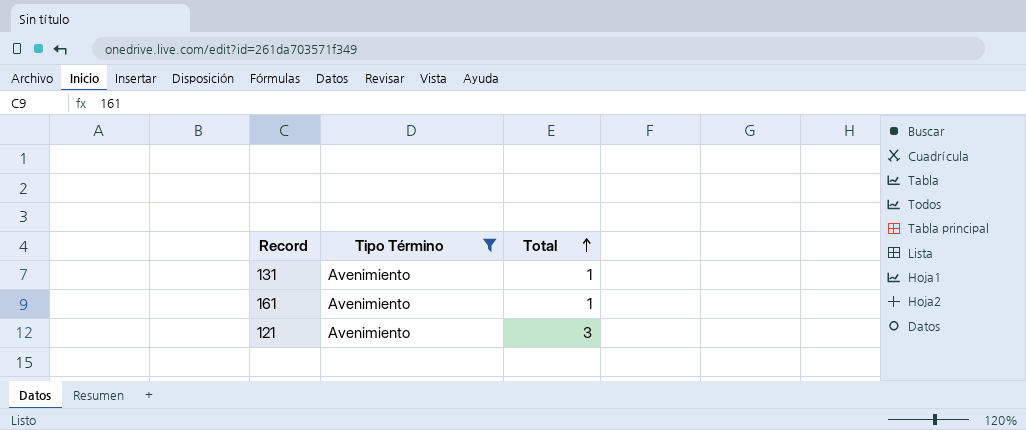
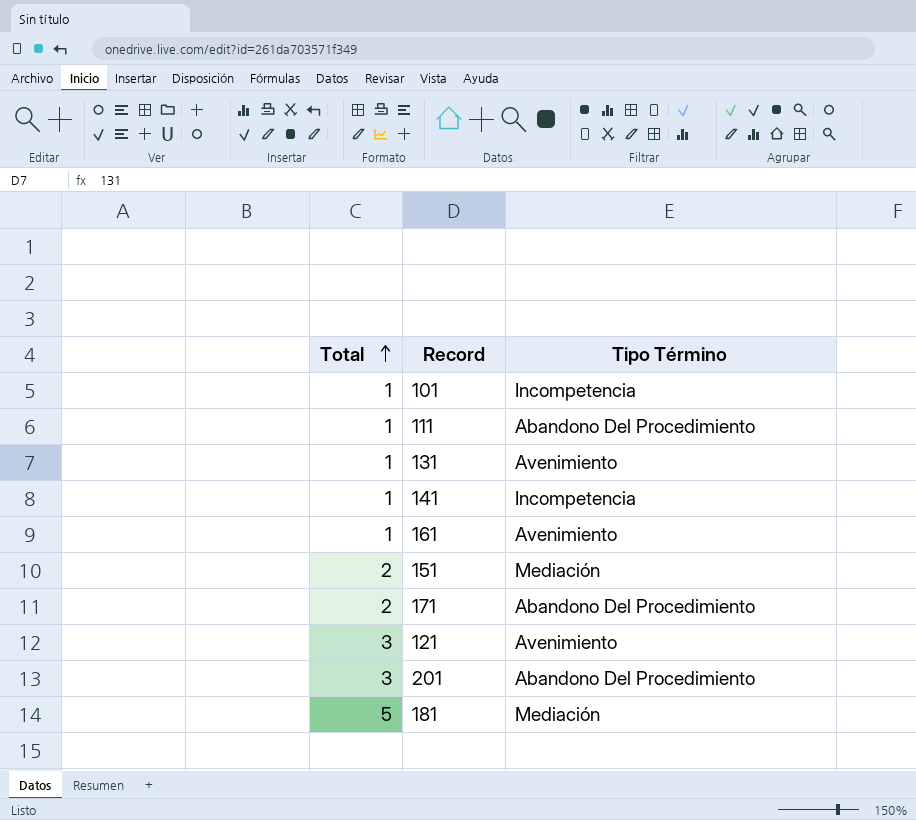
filter: Tipo Término = Avenimiento -> none
column Total | position: 3 -> 1

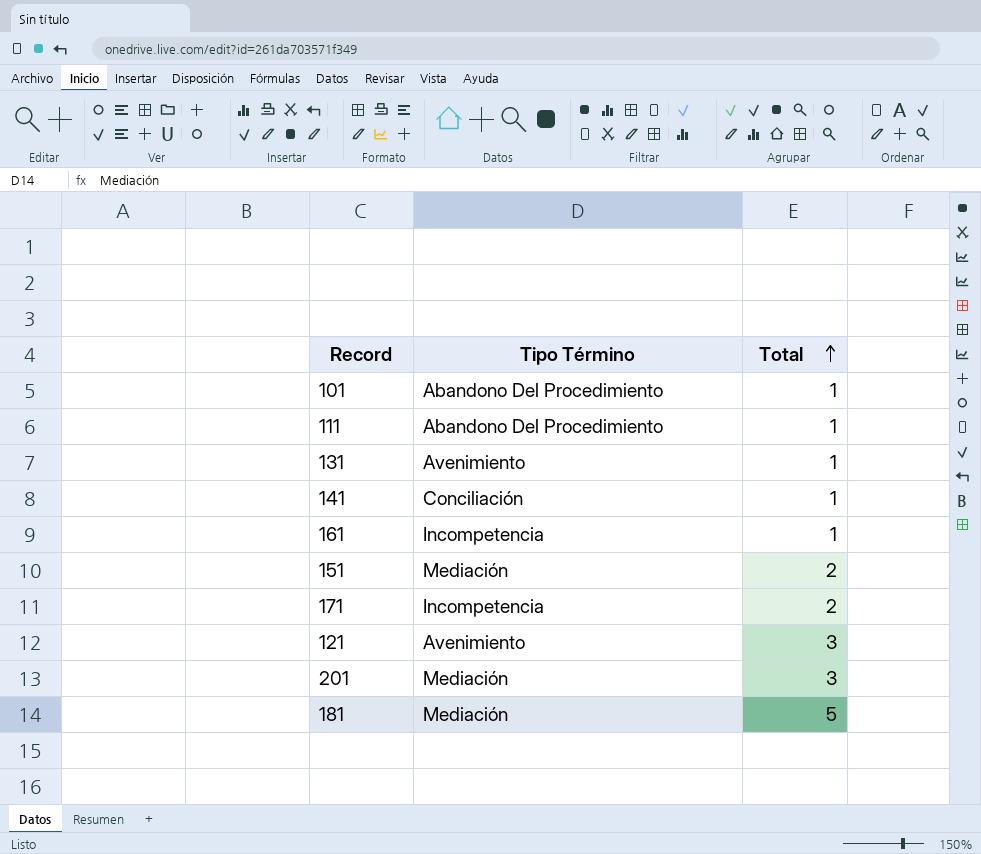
column Total | position: 1 -> 3
101 | Tipo Término: Incompetencia -> Abandono Del Procedimiento
141 | Tipo Término: Incompetencia -> Conciliación
161 | Tipo Término: Avenimiento -> Incompetencia
171 | Tipo Término: Abandono Del Procedimiento -> Incompetencia
201 | Tipo Término: Abandono Del Procedimiento -> Mediación

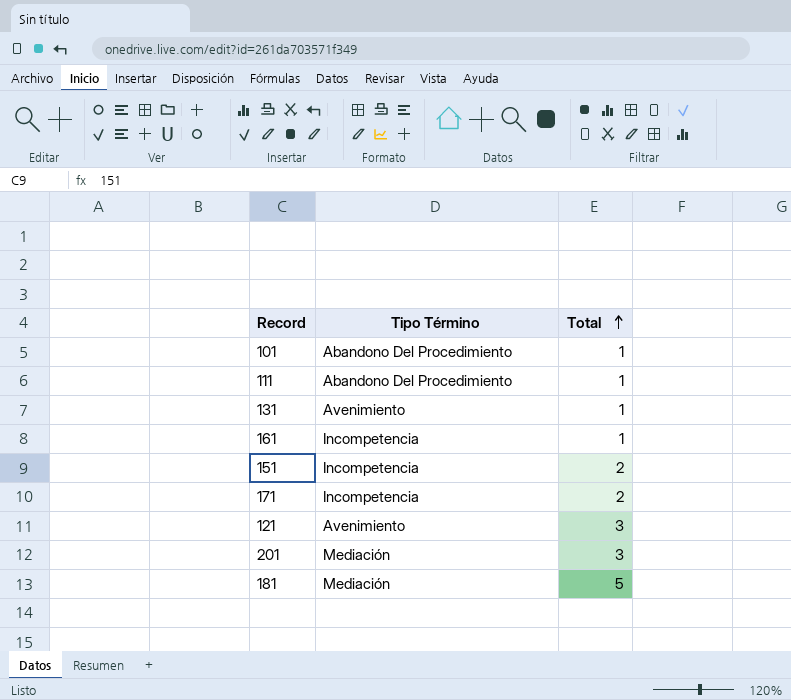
row 141: Conciliación | 1 -> none
151 | Tipo Término: Mediación -> Incompetencia

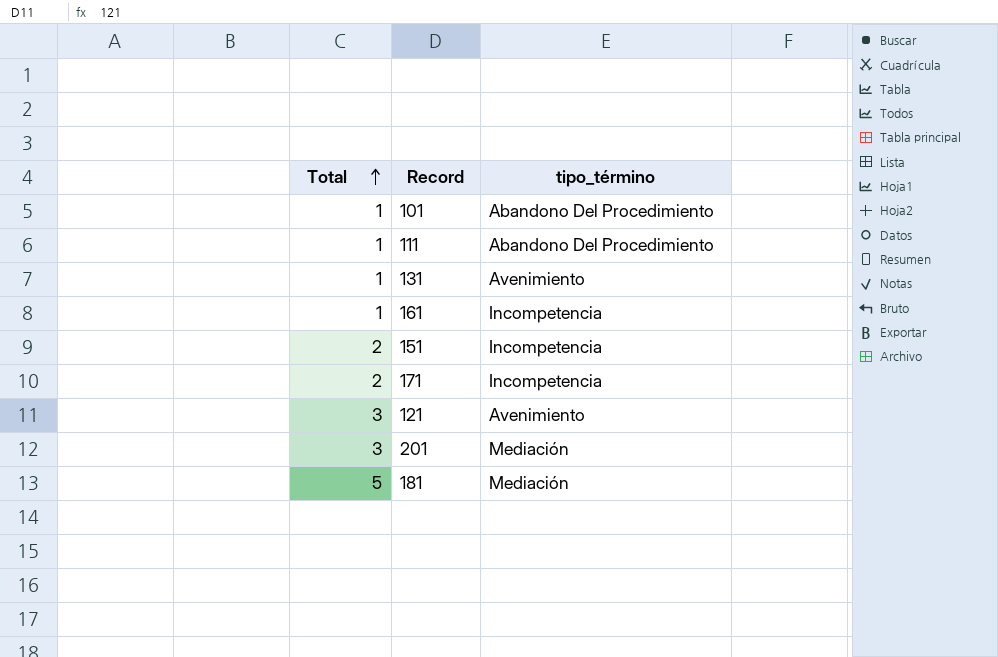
column Total | position: 3 -> 1
column name: Tipo Término -> tipo_término

